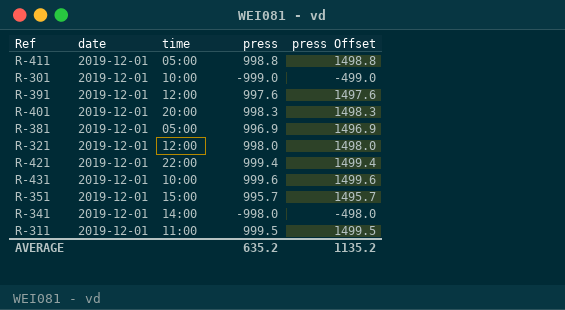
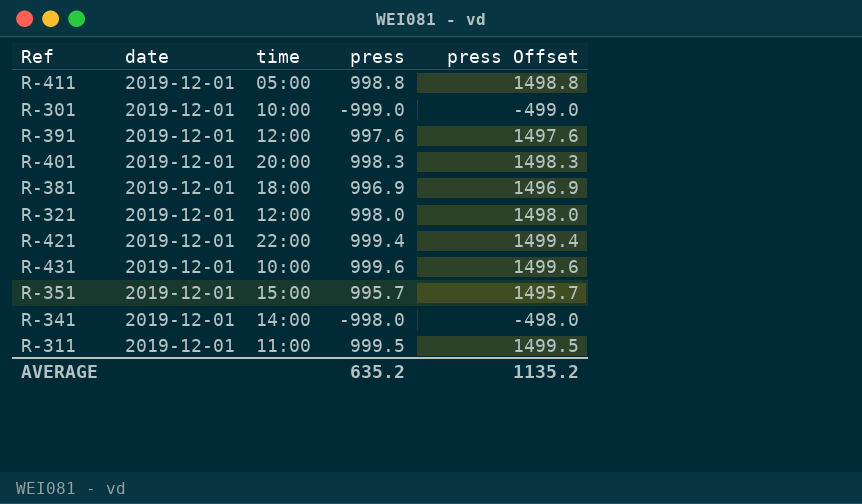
R-381 | time: 05:00 -> 18:00

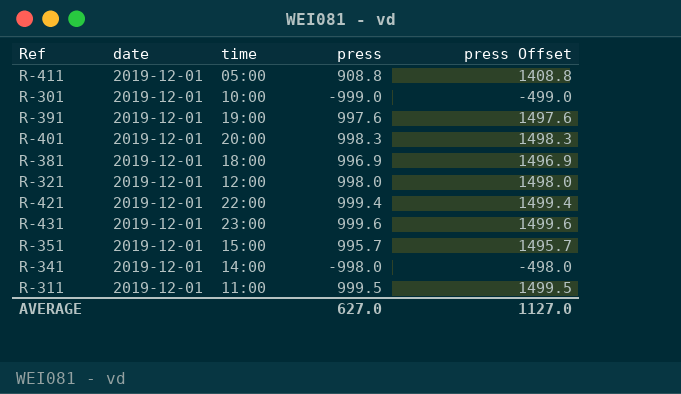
R-411 | press: 998.8 -> 908.8
R-411 | press Offset: 1498.8 -> 1408.8
R-391 | time: 12:00 -> 19:00
R-431 | time: 10:00 -> 23:00
AVERAGE | press: 635.2 -> 627.0
AVERAGE | press Offset: 1135.2 -> 1127.0

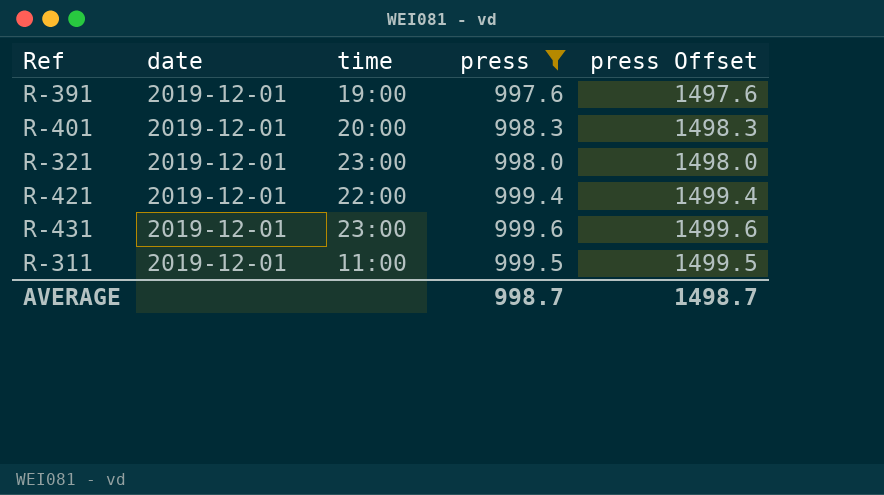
filter: none -> press >= 997.6
R-321 | time: 12:00 -> 23:00
AVERAGE | press: 627.0 -> 998.7
AVERAGE | press Offset: 1127.0 -> 1498.7

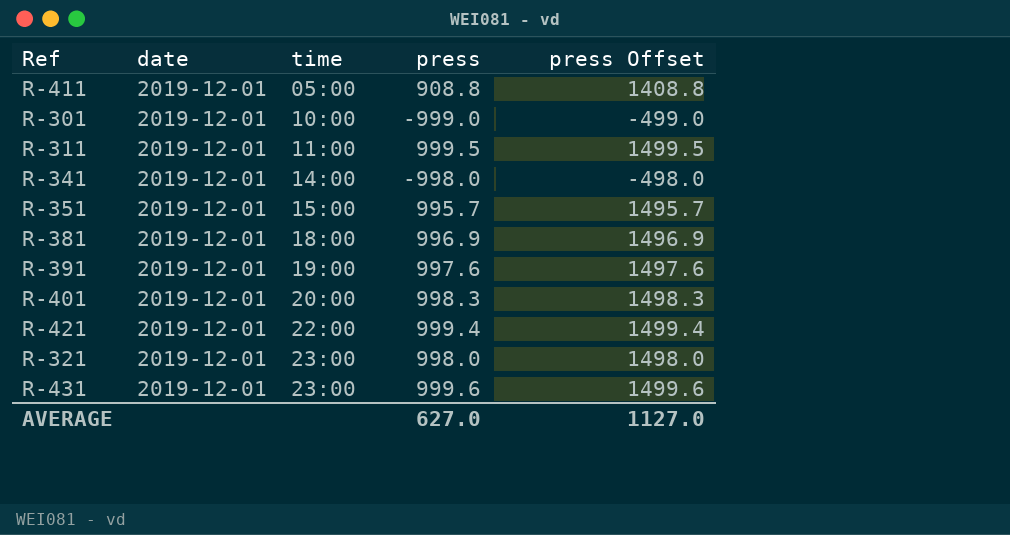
filter: press >= 997.6 -> none
row order: none -> time ascending
AVERAGE | press: 998.7 -> 627.0
AVERAGE | press Offset: 1498.7 -> 1127.0

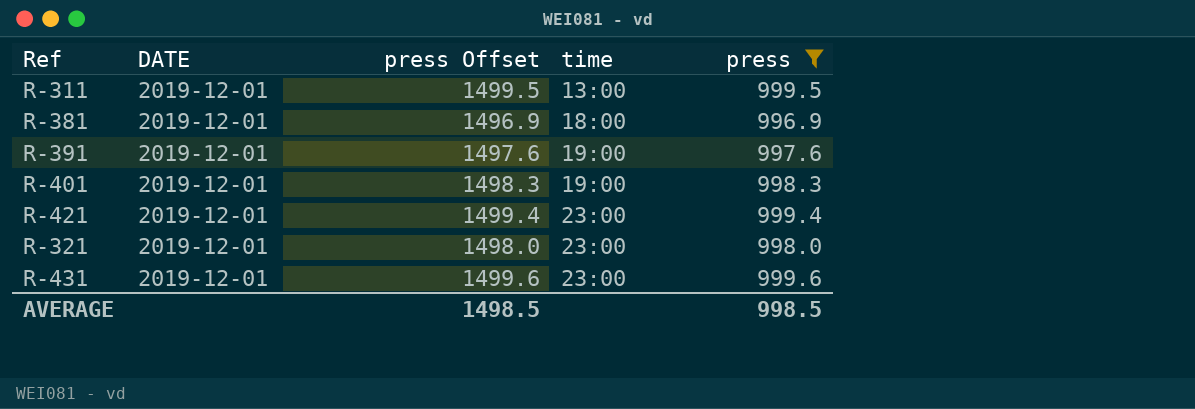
filter: none -> press >= 996.9
column name: date -> DATE
column press Offset | position: 5 -> 3
R-311 | time: 11:00 -> 13:00
R-401 | time: 20:00 -> 19:00
R-421 | time: 22:00 -> 23:00
AVERAGE | press Offset: 1127.0 -> 1498.5
AVERAGE | press: 627.0 -> 998.5

